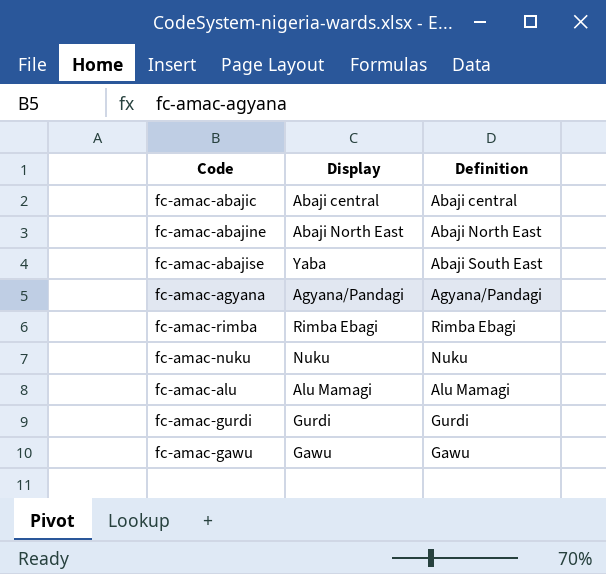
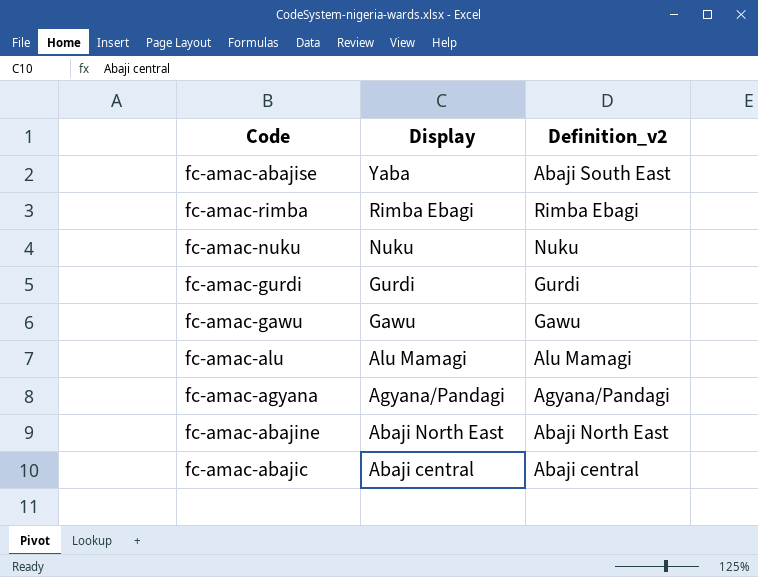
row order: none -> Display descending
column name: Definition -> Definition_v2

